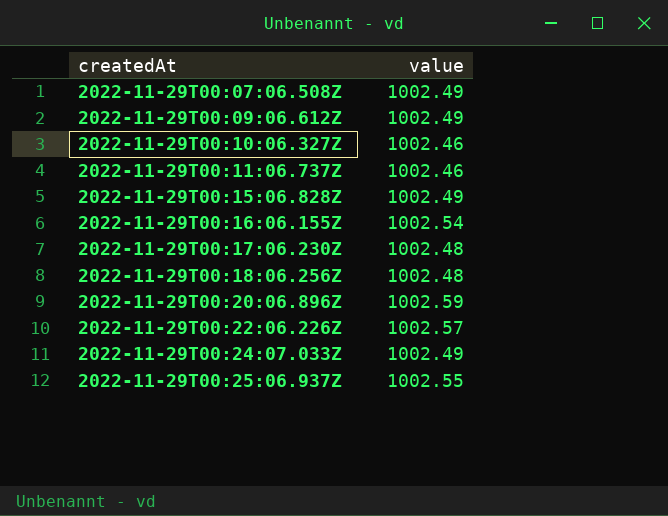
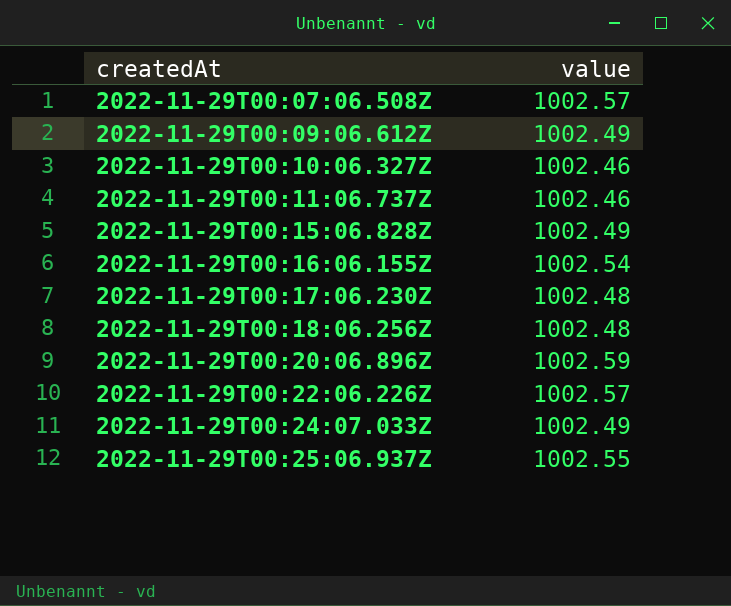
2022-11-29T00:07:06.508Z | value: 1002.49 -> 1002.57

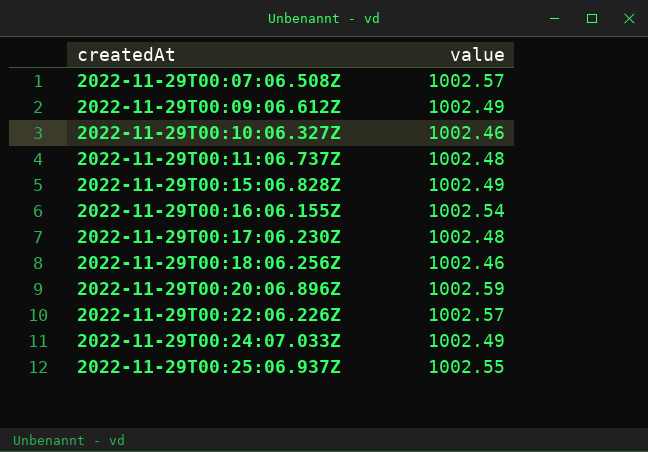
2022-11-29T00:11:06.737Z | value: 1002.46 -> 1002.48
2022-11-29T00:18:06.256Z | value: 1002.48 -> 1002.46

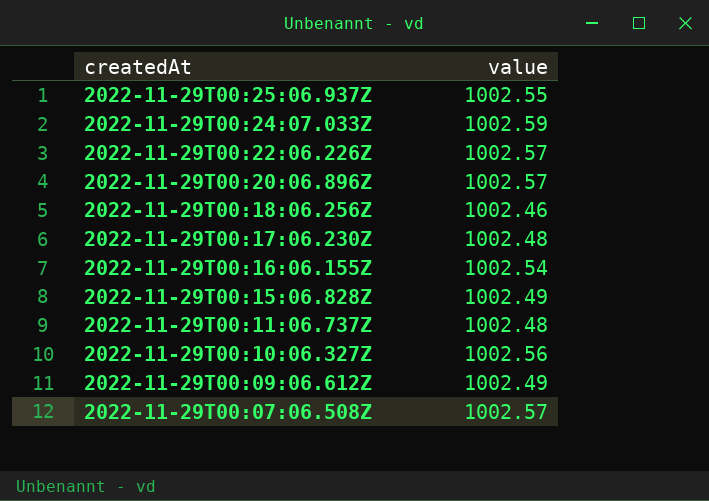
row order: createdAt ascending -> createdAt descending
2022-11-29T00:24:07.033Z | value: 1002.49 -> 1002.59
2022-11-29T00:20:06.896Z | value: 1002.59 -> 1002.57
2022-11-29T00:10:06.327Z | value: 1002.46 -> 1002.56

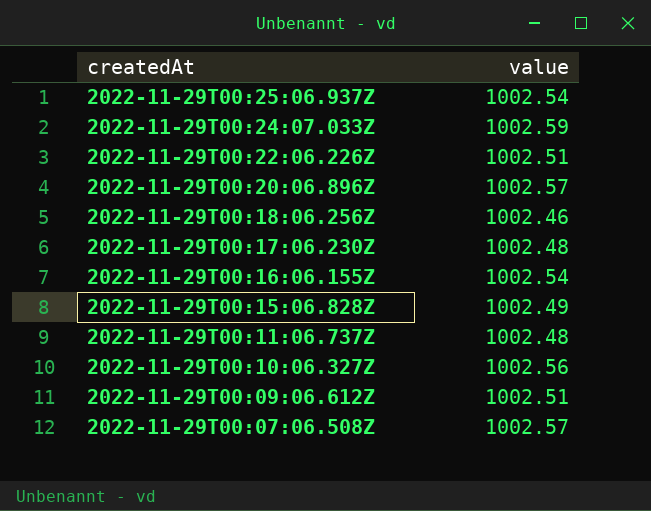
2022-11-29T00:25:06.937Z | value: 1002.55 -> 1002.54
2022-11-29T00:22:06.226Z | value: 1002.57 -> 1002.51
2022-11-29T00:09:06.612Z | value: 1002.49 -> 1002.51

